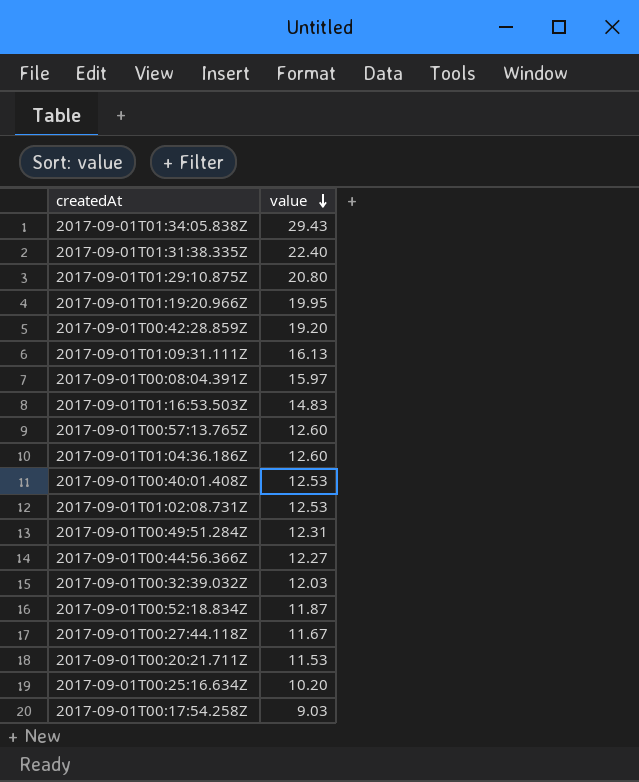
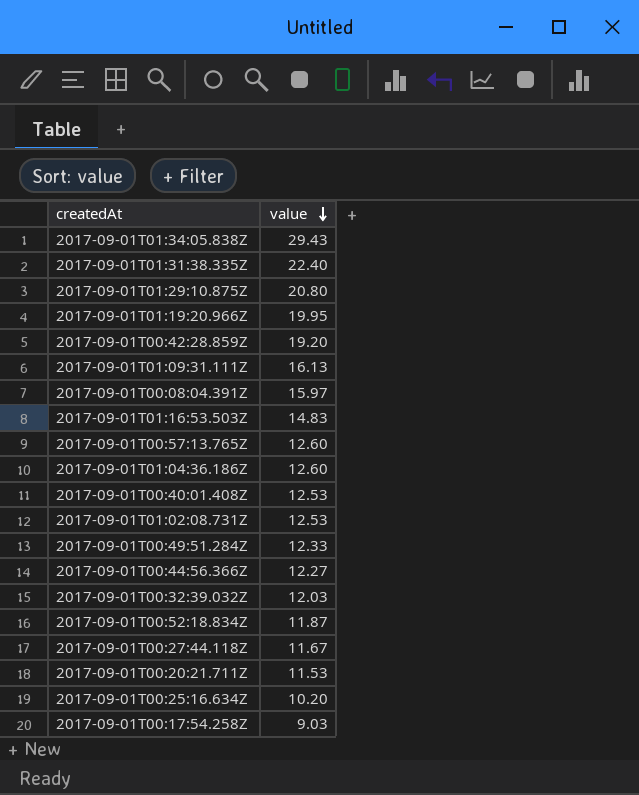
2017-09-01T00:49:51.284Z | value: 12.31 -> 12.33

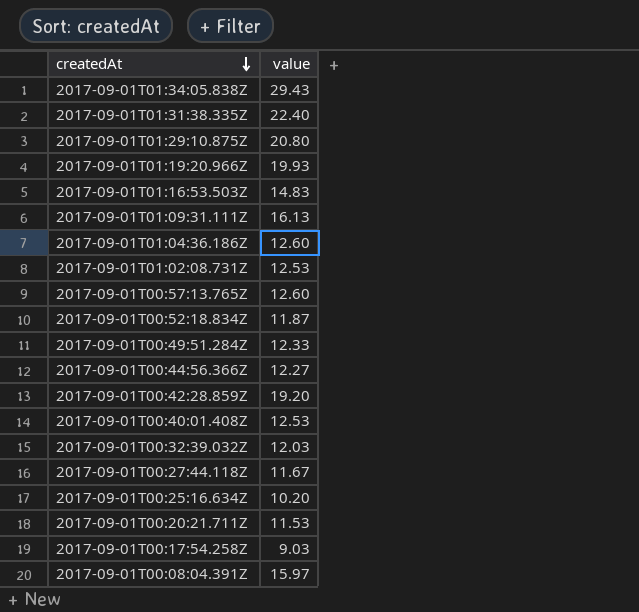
row order: value descending -> createdAt descending
2017-09-01T01:19:20.966Z | value: 19.95 -> 19.93

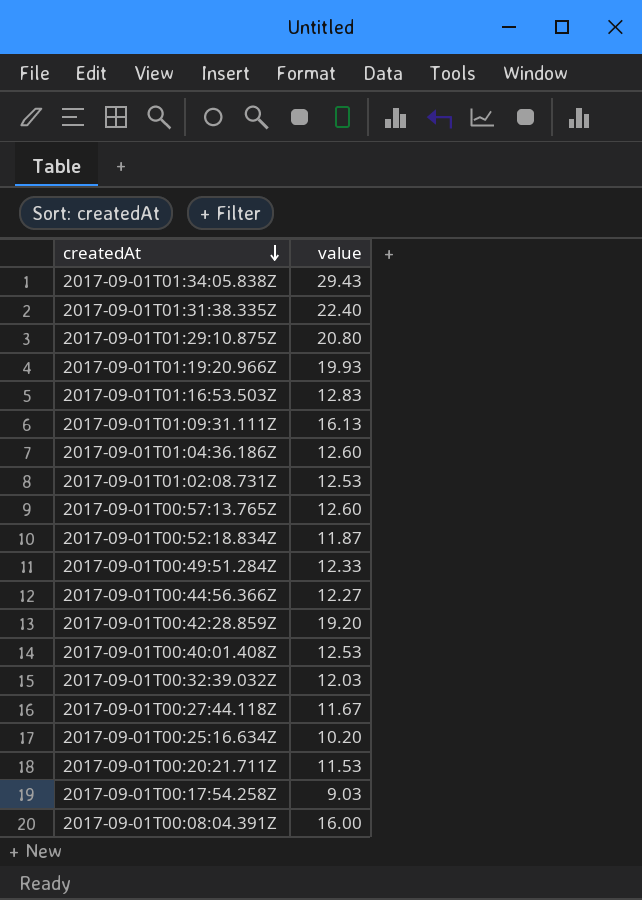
2017-09-01T01:16:53.503Z | value: 14.83 -> 12.83
2017-09-01T00:08:04.391Z | value: 15.97 -> 16.00

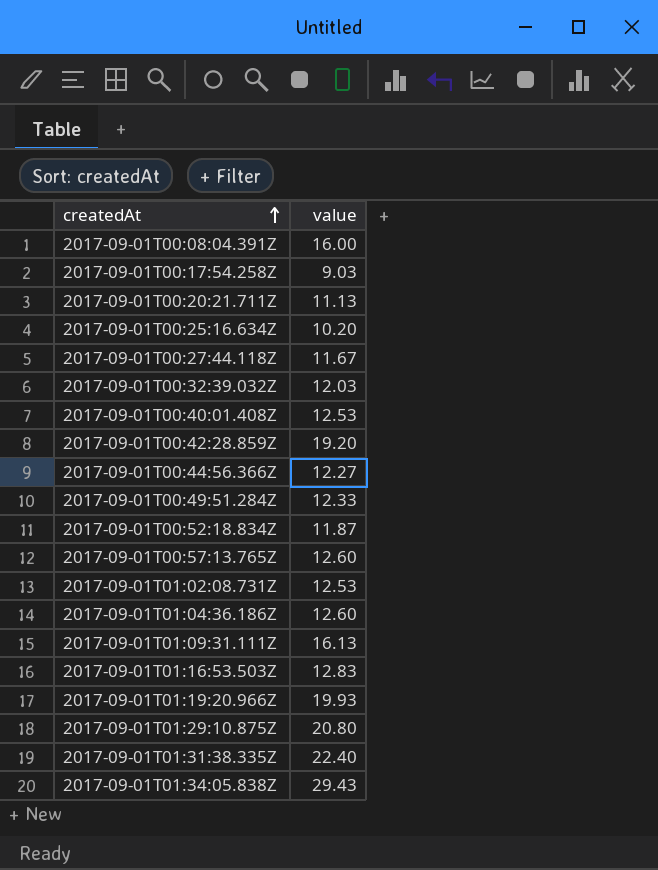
row order: createdAt descending -> createdAt ascending
2017-09-01T00:20:21.711Z | value: 11.53 -> 11.13

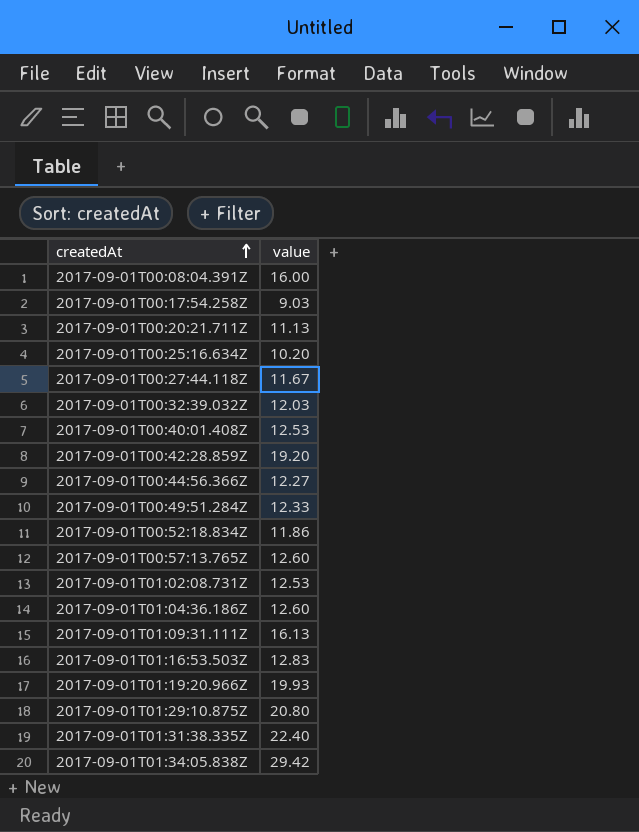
2017-09-01T00:52:18.834Z | value: 11.87 -> 11.86
2017-09-01T01:34:05.838Z | value: 29.43 -> 29.42

